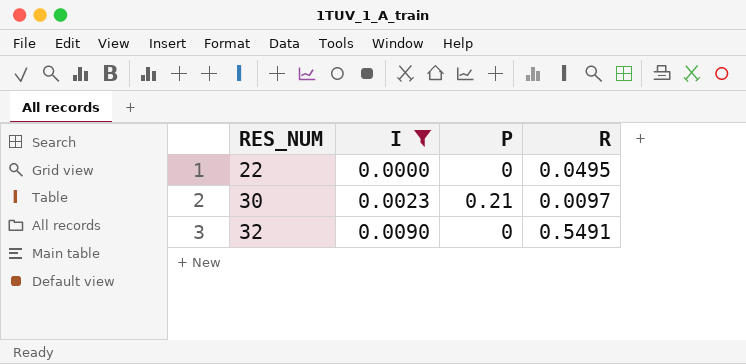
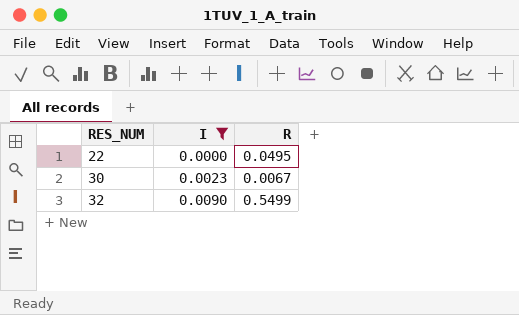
column P | position: 3 -> none
30 | R: 0.0097 -> 0.0067
32 | R: 0.5491 -> 0.5499

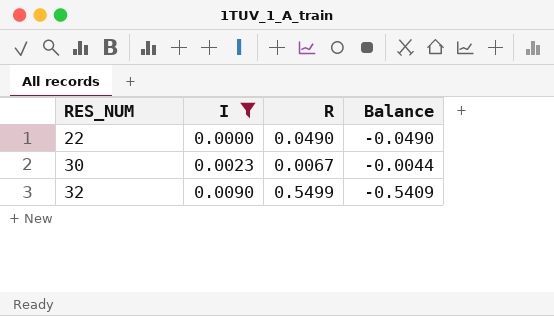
column Balance | formula: none -> [I] - [R]
22 | R: 0.0495 -> 0.0490

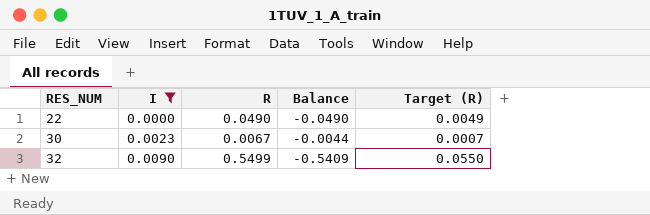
column Target (R) | formula: none -> [R] * 0.1

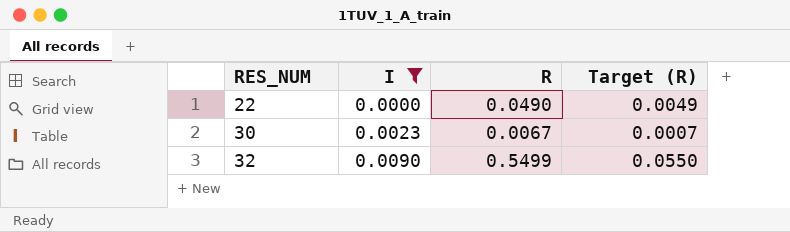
column Balance | formula: [I] - [R] -> none

